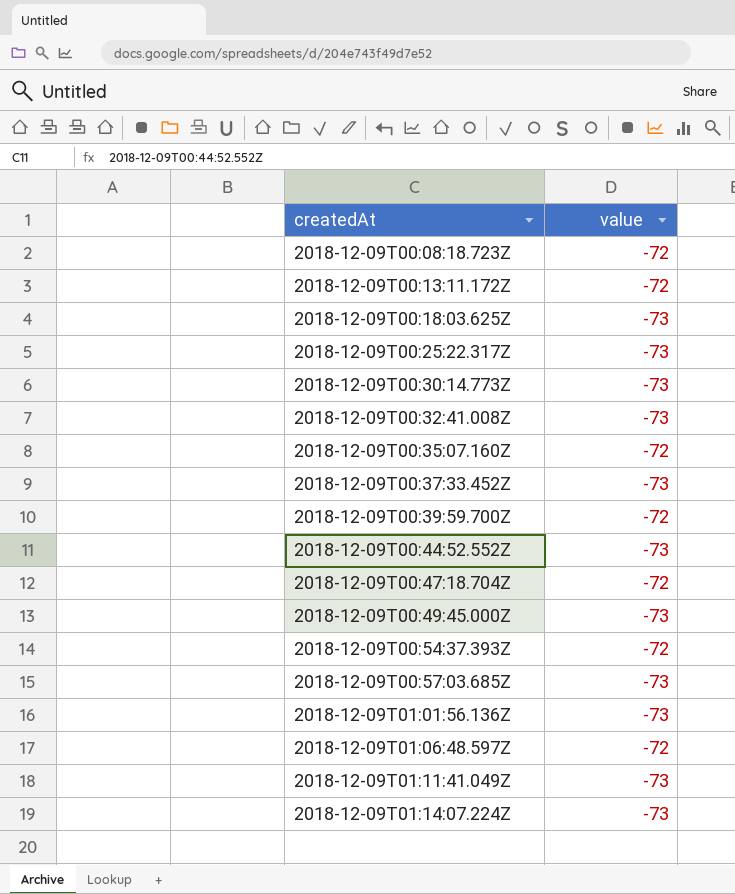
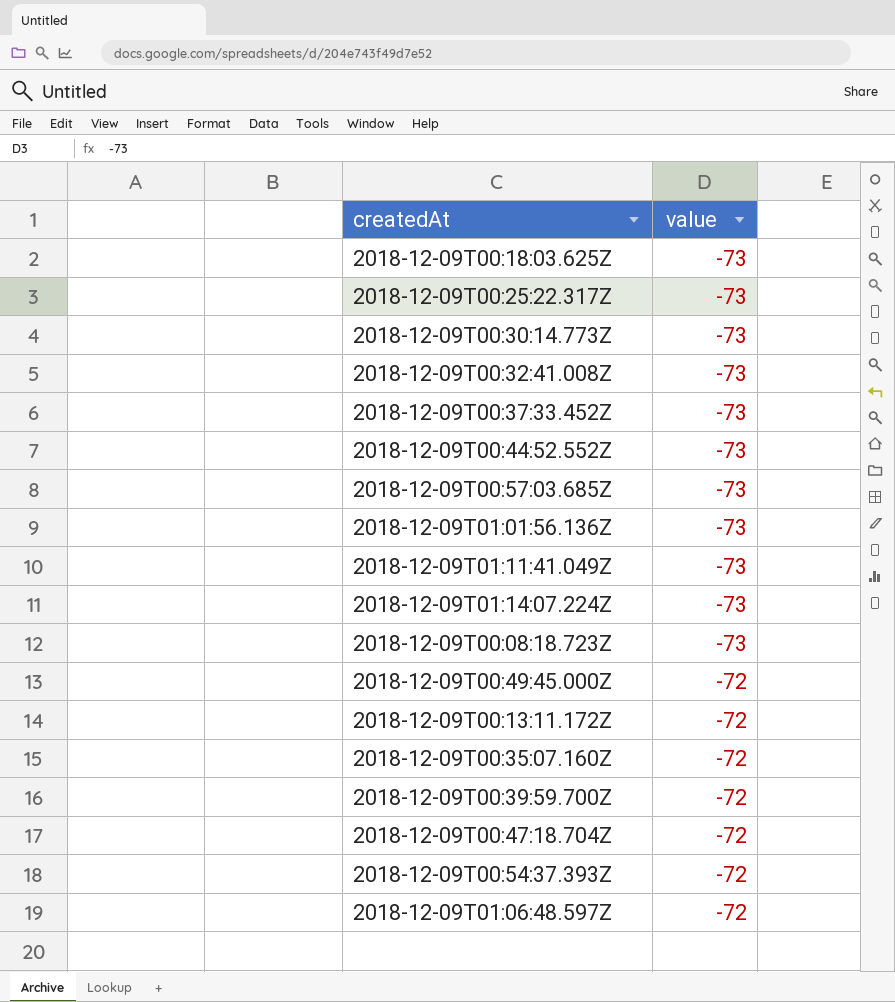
row order: createdAt ascending -> value ascending
2018-12-09T00:08:18.723Z | value: -72 -> -73
2018-12-09T00:49:45.000Z | value: -73 -> -72

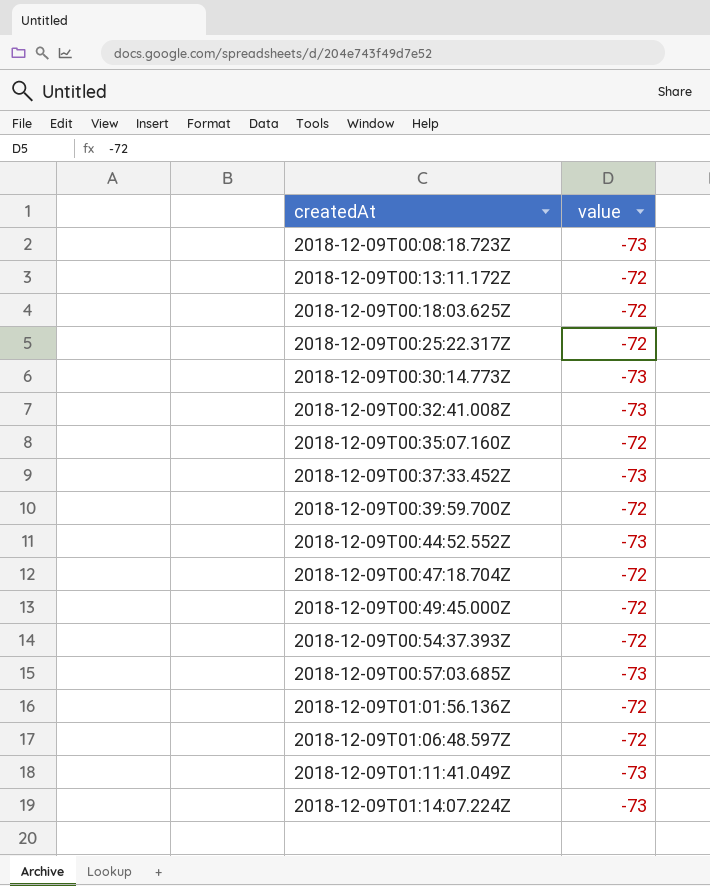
row order: value ascending -> createdAt ascending
2018-12-09T00:18:03.625Z | value: -73 -> -72
2018-12-09T00:25:22.317Z | value: -73 -> -72
2018-12-09T01:01:56.136Z | value: -73 -> -72

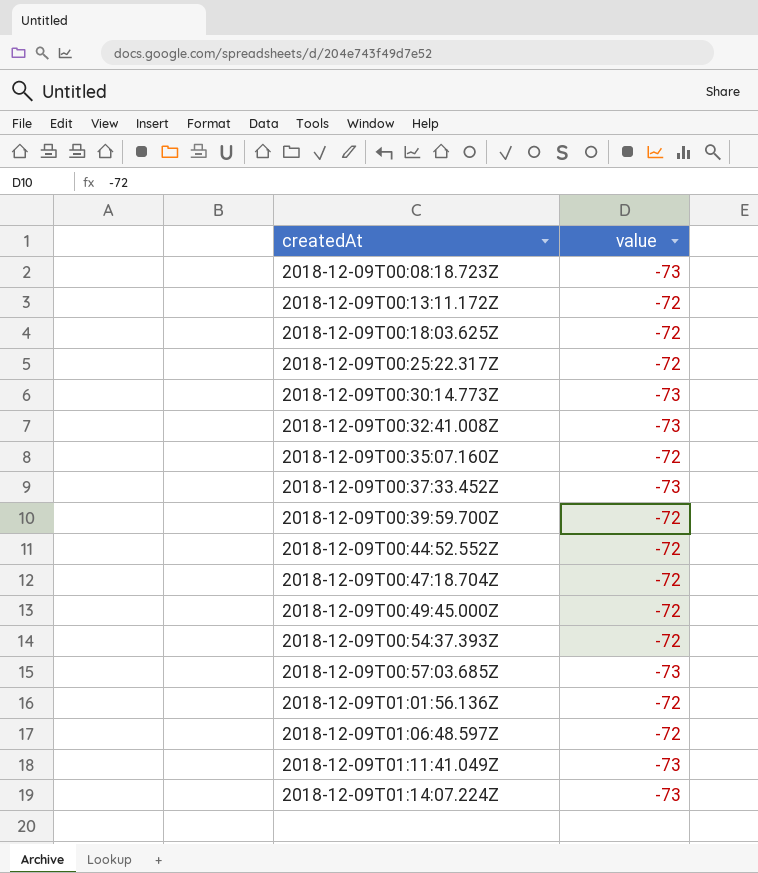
2018-12-09T00:44:52.552Z | value: -73 -> -72

